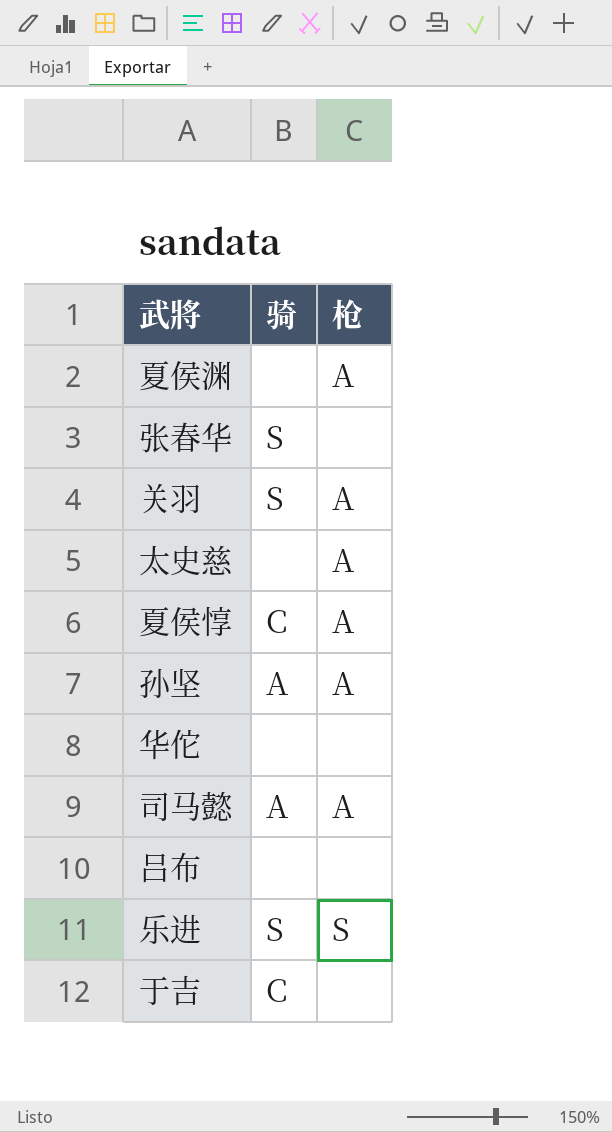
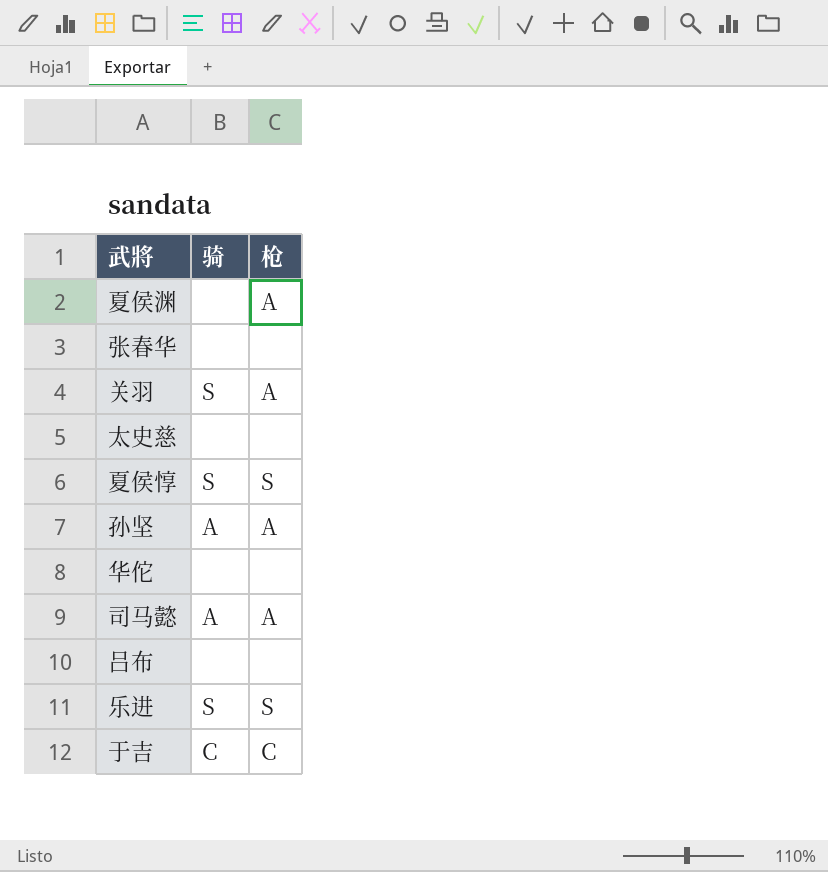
张春华 | 骑: S -> none
太史慈 | 枪: A -> none
夏侯惇 | 骑: C -> S
夏侯惇 | 枪: A -> S
于吉 | 枪: none -> C

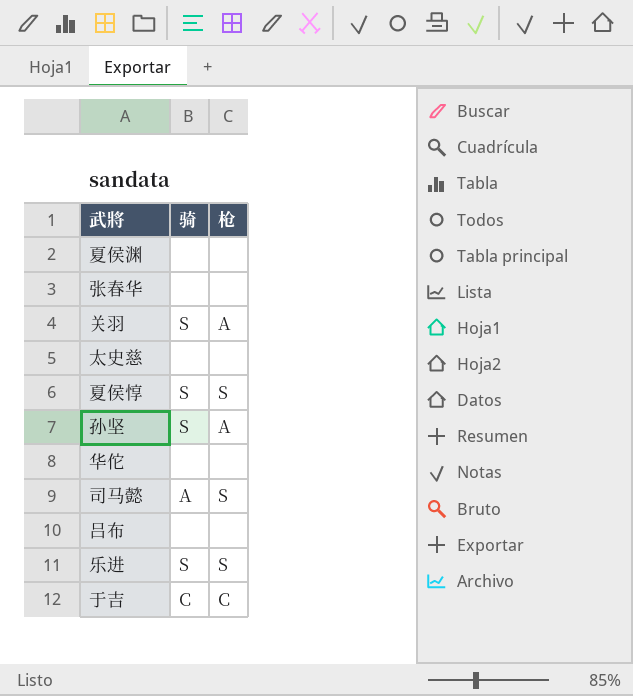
夏侯渊 | 枪: A -> none
孙坚 | 骑: A -> S
司马懿 | 枪: A -> S

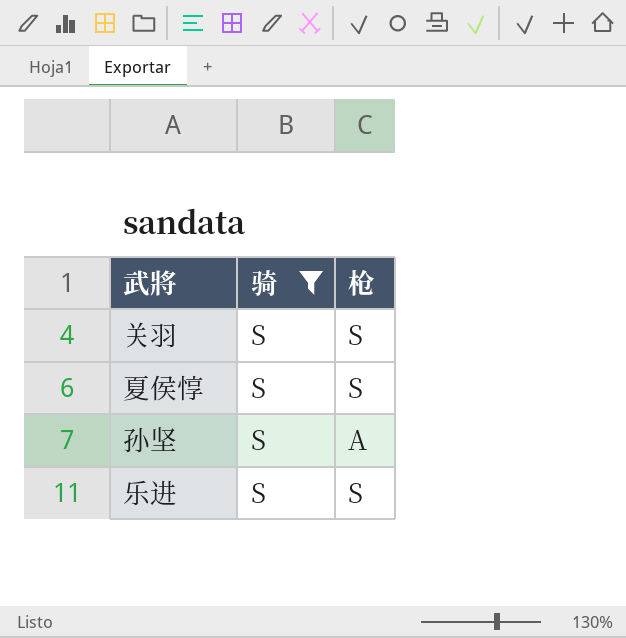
filter: none -> 骑 = S
关羽 | 枪: A -> S

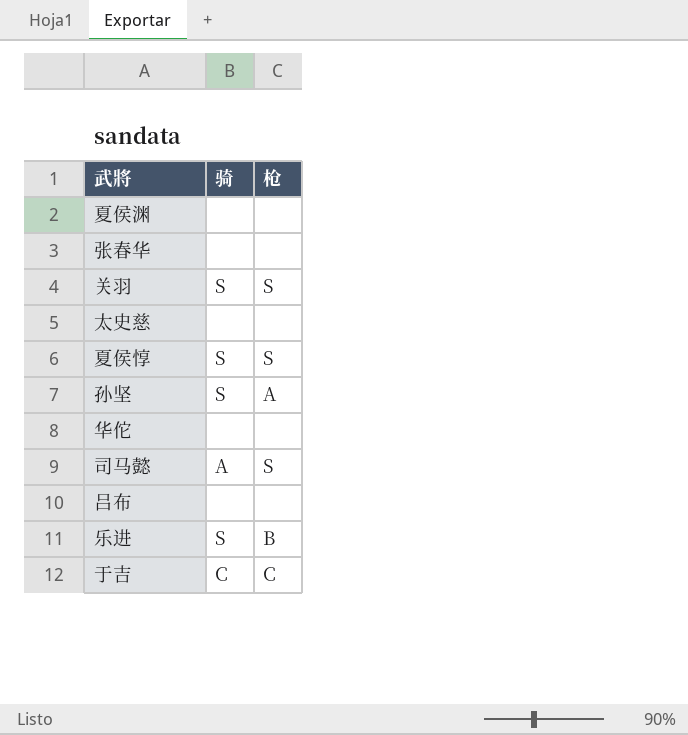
filter: 骑 = S -> none
乐进 | 枪: S -> B

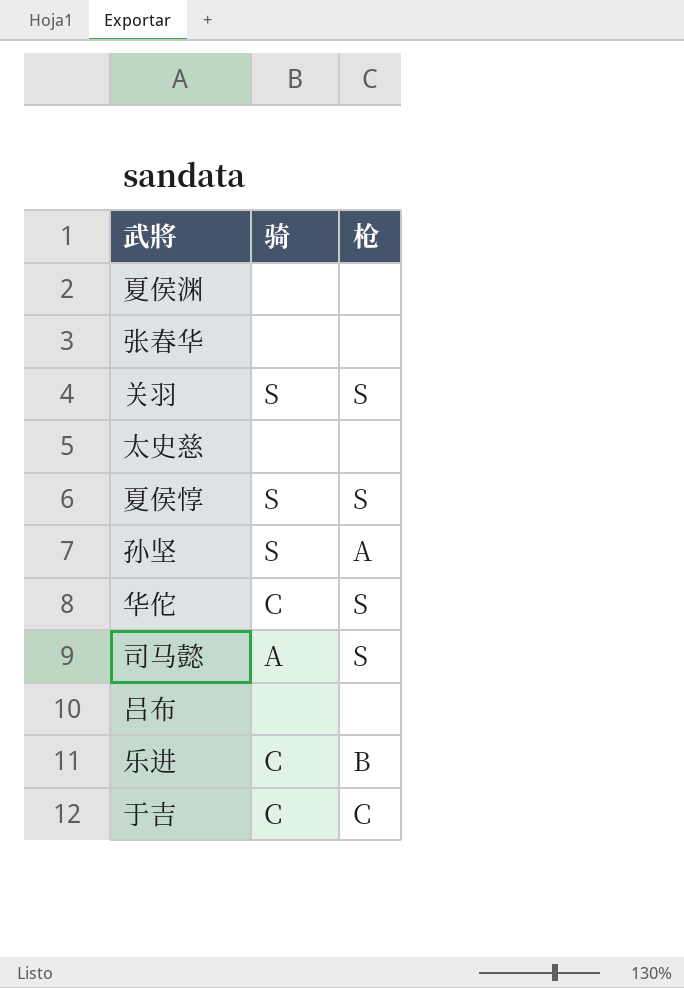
华佗 | 骑: none -> C
华佗 | 枪: none -> S
乐进 | 骑: S -> C

